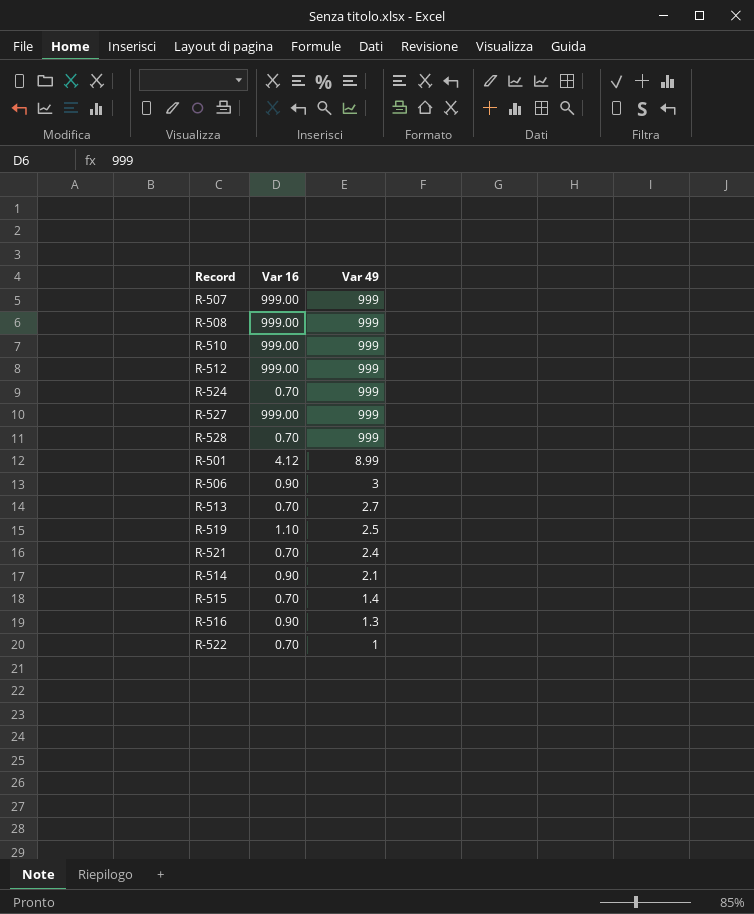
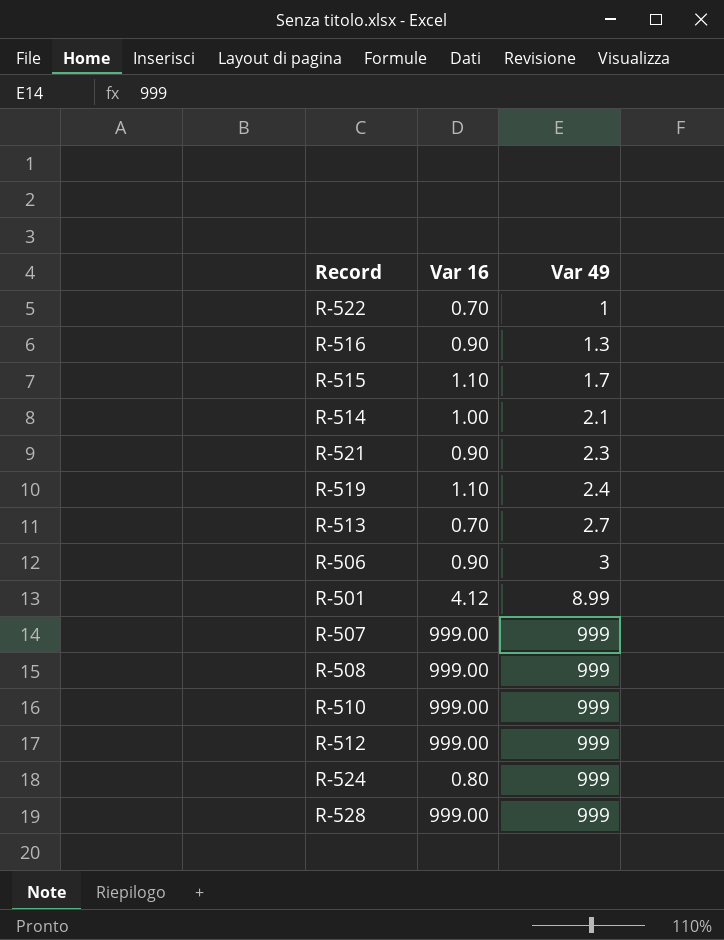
row order: Var 49 descending -> Var 49 ascending
row R-527: 999.00 | 999 -> none
R-515 | Var 16: 0.70 -> 1.10
R-515 | Var 49: 1.4 -> 1.7
R-514 | Var 16: 0.90 -> 1.00
R-521 | Var 16: 0.70 -> 0.90
R-521 | Var 49: 2.4 -> 2.3
R-519 | Var 49: 2.5 -> 2.4
R-524 | Var 16: 0.70 -> 0.80
R-528 | Var 16: 0.70 -> 999.00

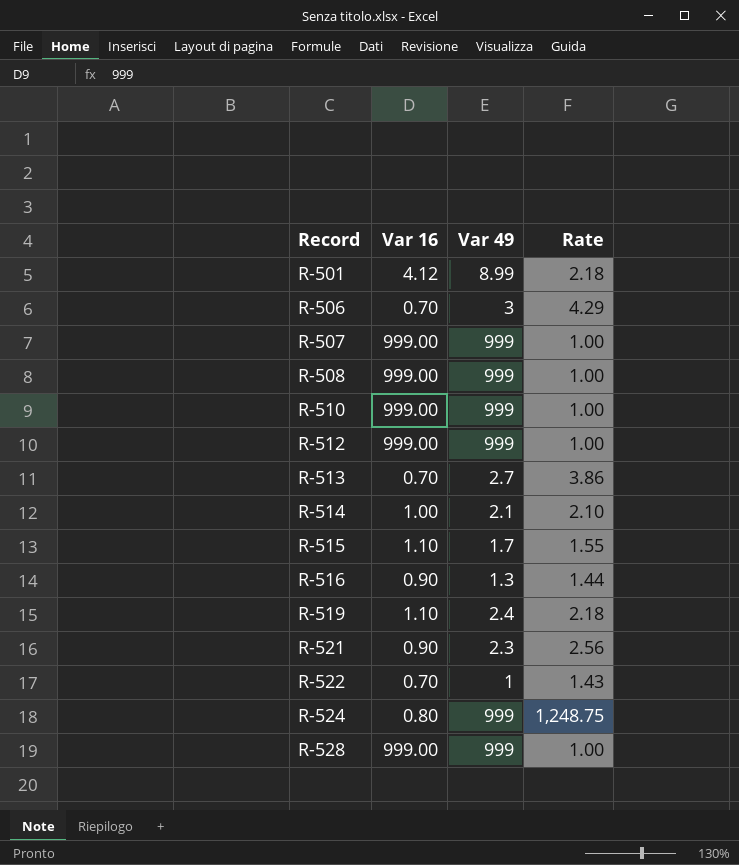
row order: Var 49 ascending -> Record ascending
column Rate | formula: none -> [Var 49] / [Var 16]
R-506 | Var 16: 0.90 -> 0.70

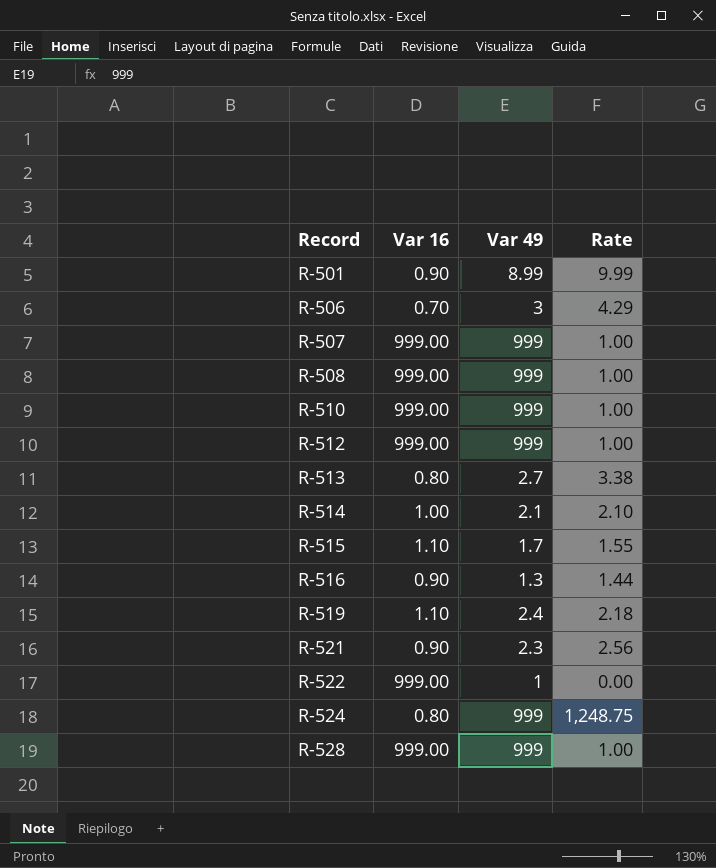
R-501 | Var 16: 4.12 -> 0.90
R-501 | Rate: 2.18 -> 9.99
R-513 | Var 16: 0.70 -> 0.80
R-513 | Rate: 3.86 -> 3.38
R-522 | Var 16: 0.70 -> 999.00
R-522 | Rate: 1.43 -> 0.00

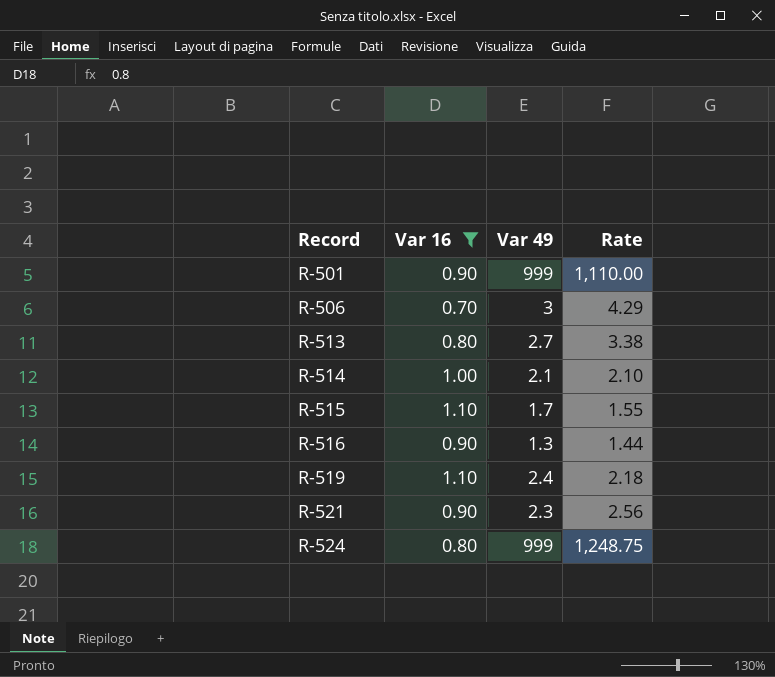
filter: none -> Var 16 != 999.00
R-501 | Var 49: 8.99 -> 999
R-501 | Rate: 9.99 -> 1,110.00

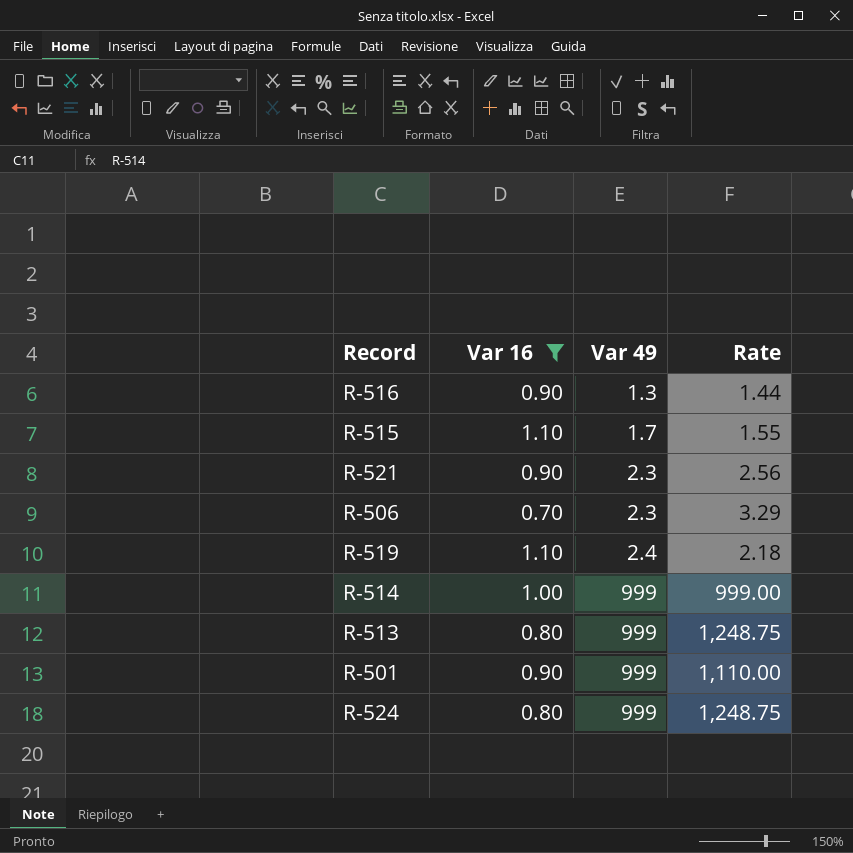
row order: Record ascending -> Var 49 ascending
R-506 | Var 49: 3 -> 2.3
R-506 | Rate: 4.29 -> 3.29
R-514 | Var 49: 2.1 -> 999
R-514 | Rate: 2.10 -> 999.00
R-513 | Var 49: 2.7 -> 999
R-513 | Rate: 3.38 -> 1,248.75

